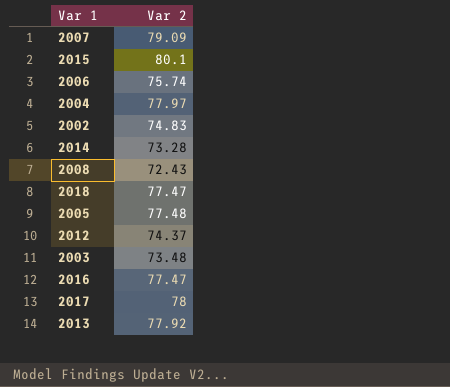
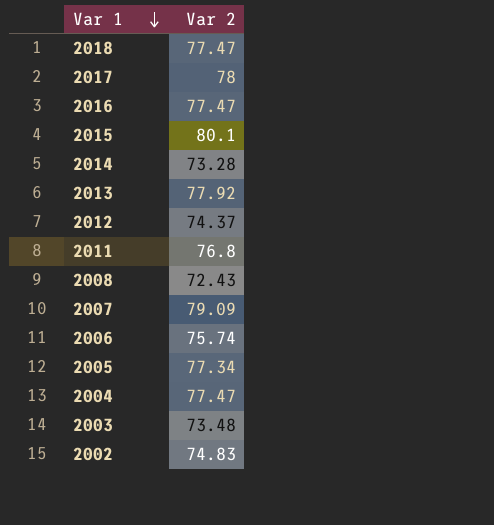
row order: none -> Var 1 descending
row 2011: none -> 76.8
2005 | Var 2: 77.48 -> 77.34
2004 | Var 2: 77.97 -> 77.47

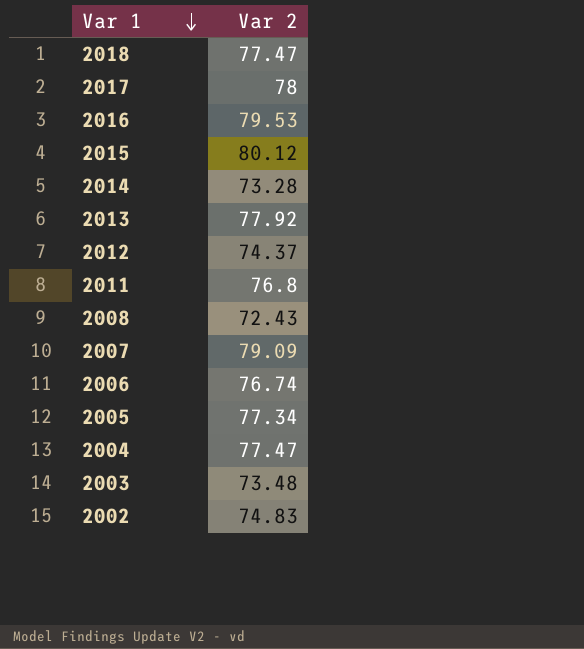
2016 | Var 2: 77.47 -> 79.53
2015 | Var 2: 80.1 -> 80.12
2006 | Var 2: 75.74 -> 76.74

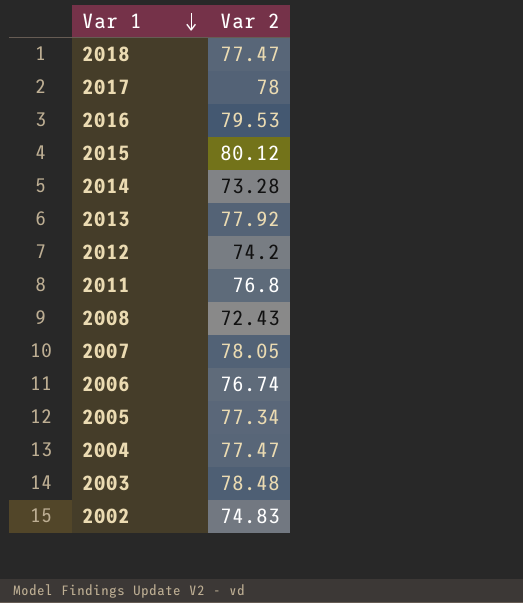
2012 | Var 2: 74.37 -> 74.2
2007 | Var 2: 79.09 -> 78.05
2003 | Var 2: 73.48 -> 78.48

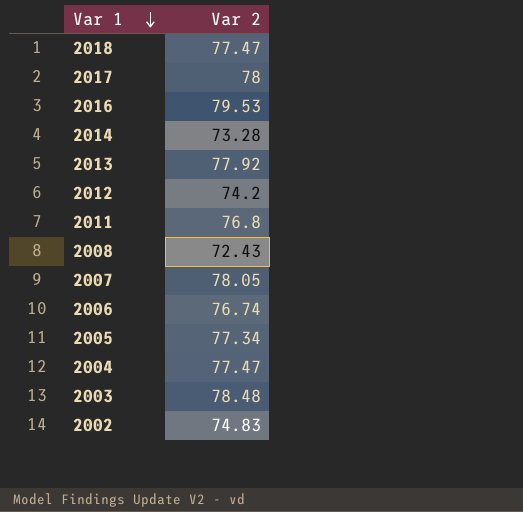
row 2015: 80.12 -> none

